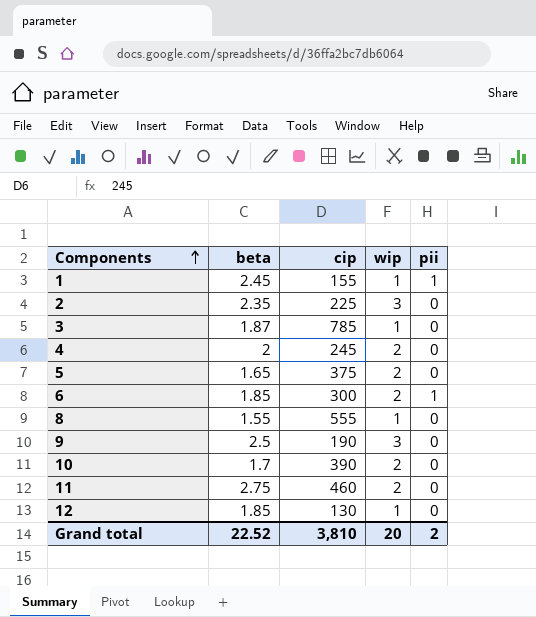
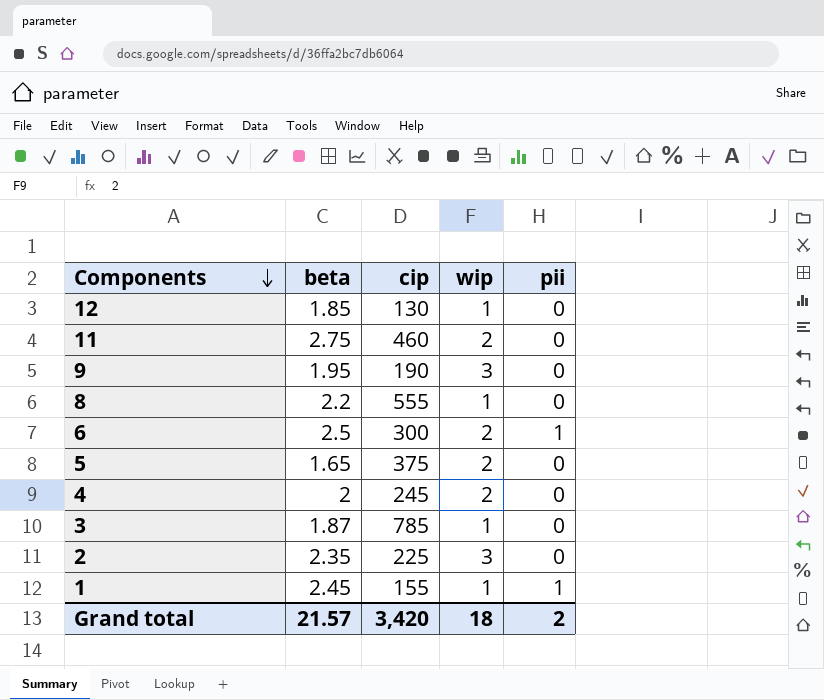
row order: Components ascending -> Components descending
row 10: 1.7 | 390 | 2 | 0 -> none
9 | beta: 2.5 -> 1.95
8 | beta: 1.55 -> 2.2
6 | beta: 1.85 -> 2.5
Grand total | beta: 22.52 -> 21.57
Grand total | cip: 3,810 -> 3,420
Grand total | wip: 20 -> 18

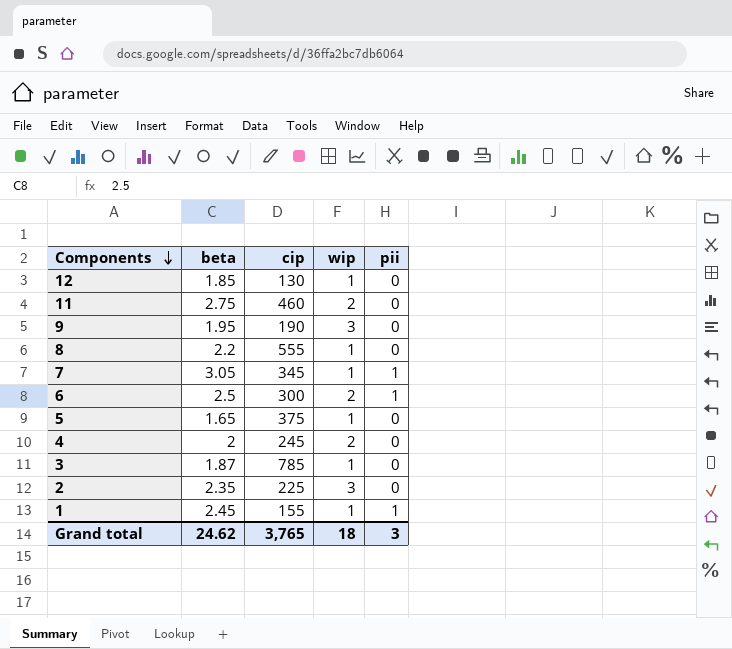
row 7: none -> 3.05 | 345 | 1 | 1
5 | wip: 2 -> 1
Grand total | beta: 21.57 -> 24.62
Grand total | cip: 3,420 -> 3,765
Grand total | pii: 2 -> 3

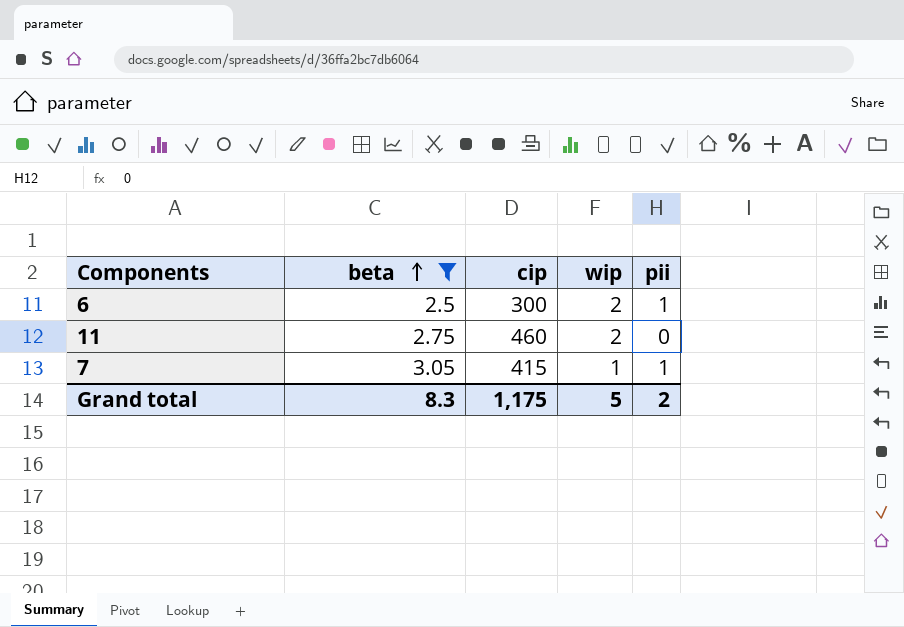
filter: none -> beta >= 2.5
row order: Components descending -> beta ascending
7 | cip: 345 -> 415
Grand total | beta: 24.62 -> 8.3
Grand total | cip: 3,765 -> 1,175
Grand total | wip: 18 -> 5
Grand total | pii: 3 -> 2

